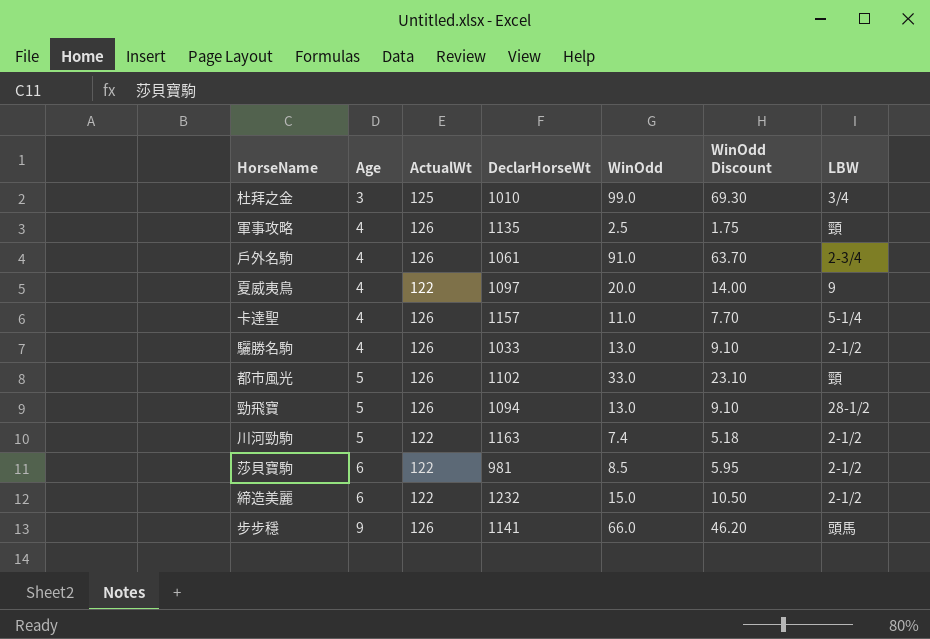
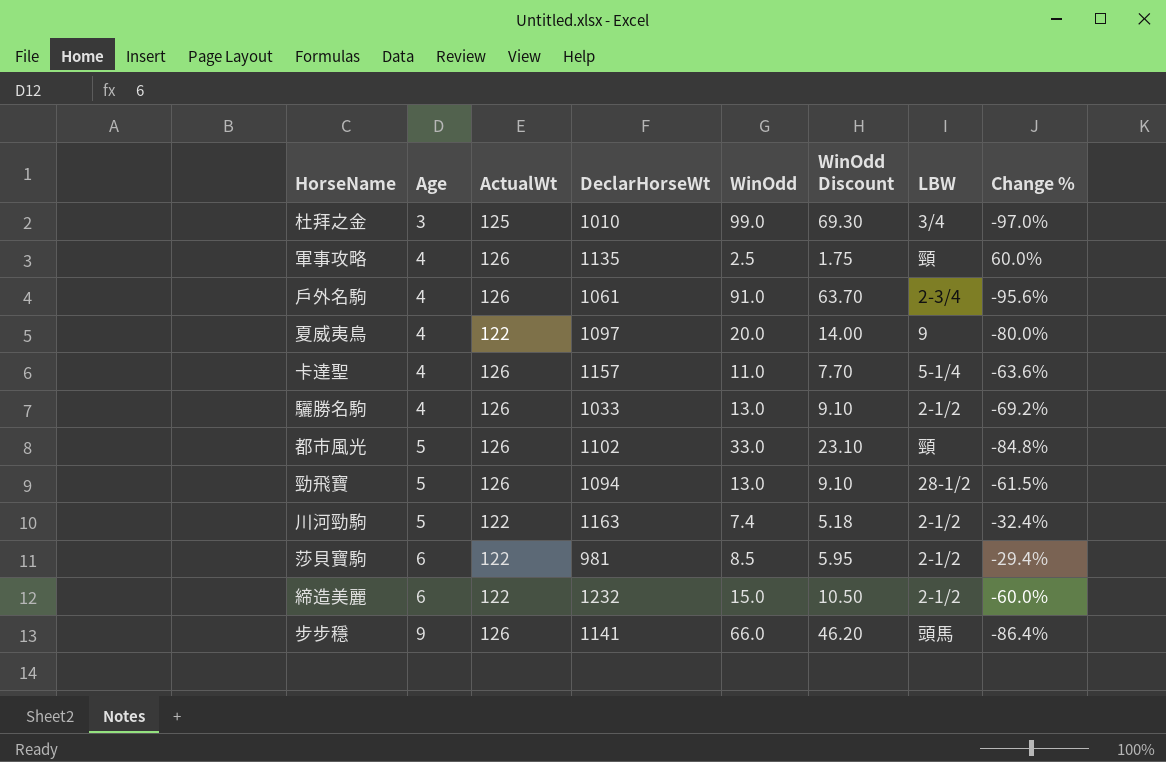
column Change % | formula: none -> ([Age] - [WinOdd]) / [WinOdd]

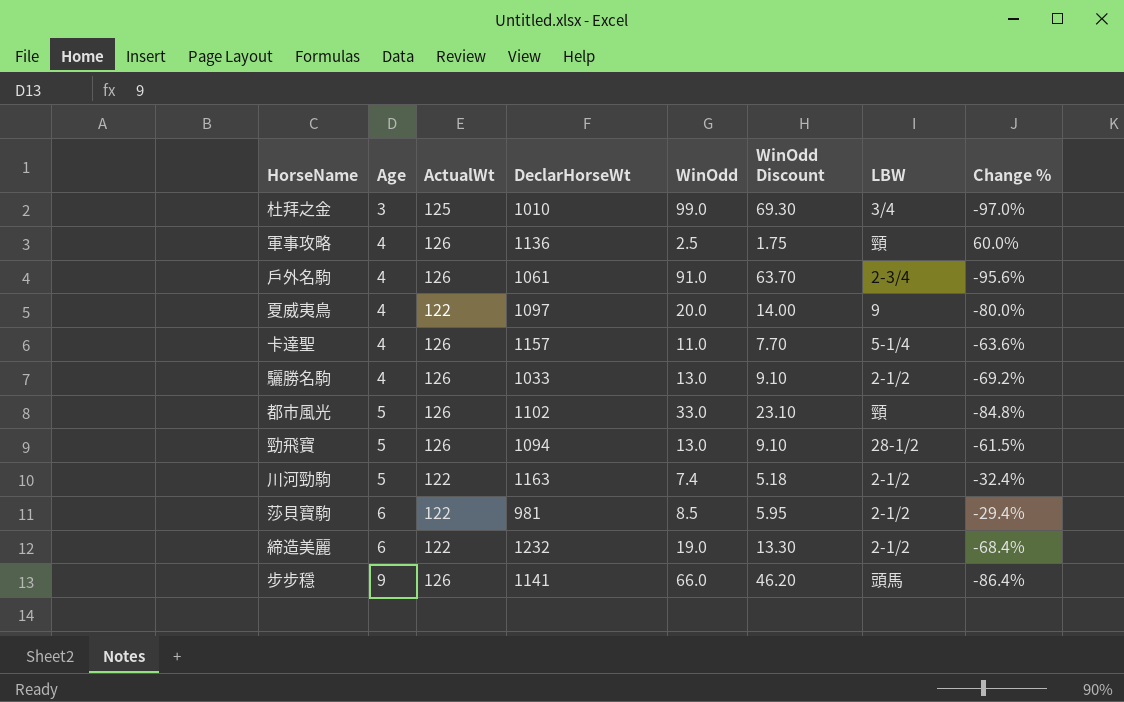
軍事攻略 | DeclarHorseWt: 1135 -> 1136
締造美麗 | WinOdd: 15.0 -> 19.0
締造美麗 | WinOdd Discount: 10.50 -> 13.30
締造美麗 | Change %: -60.0% -> -68.4%

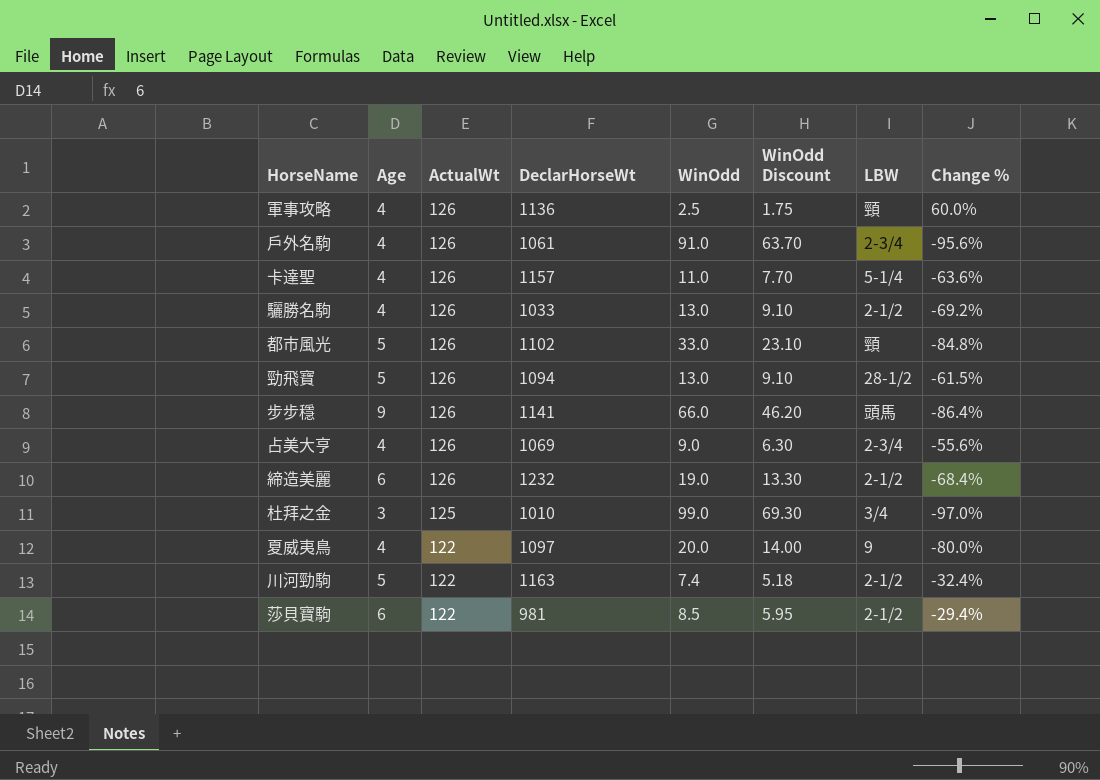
row order: Age ascending -> ActualWt descending
row 占美大亨: none -> 4 | 126 | 1069 | 9.0 | 6.30 | 2-3/4 | -55.6%
締造美麗 | ActualWt: 122 -> 126

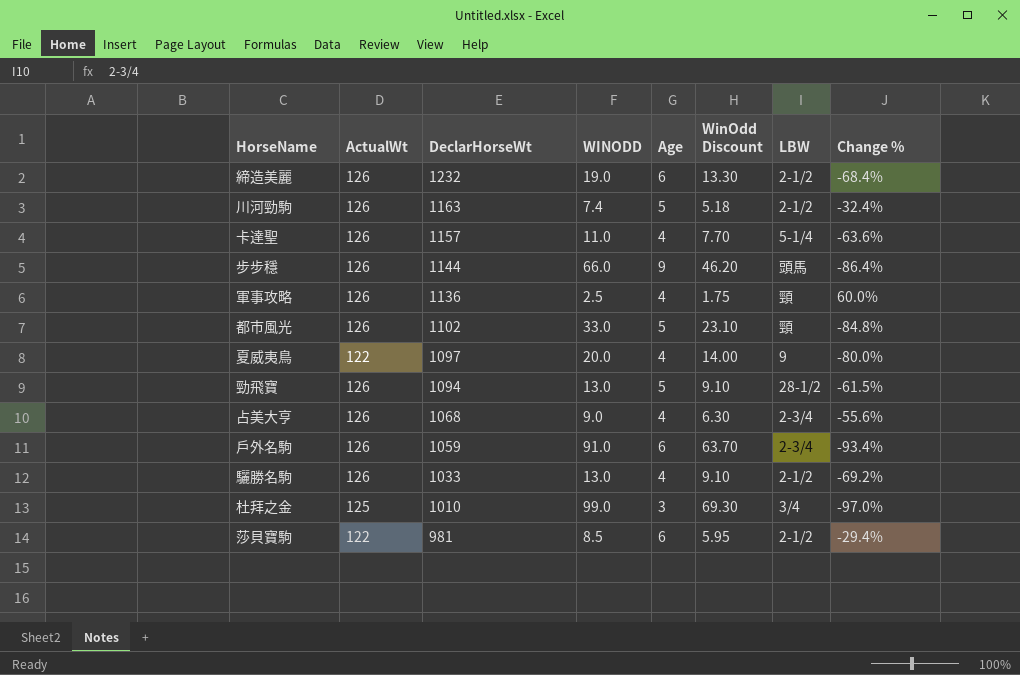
row order: ActualWt descending -> DeclarHorseWt descending
column name: WinOdd -> WINODD
column Age | position: 2 -> 5
川河勁駒 | ActualWt: 122 -> 126
步步穩 | DeclarHorseWt: 1141 -> 1144
占美大亨 | DeclarHorseWt: 1069 -> 1068
戶外名駒 | DeclarHorseWt: 1061 -> 1059
戶外名駒 | Age: 4 -> 6
戶外名駒 | Change %: -95.6% -> -93.4%

